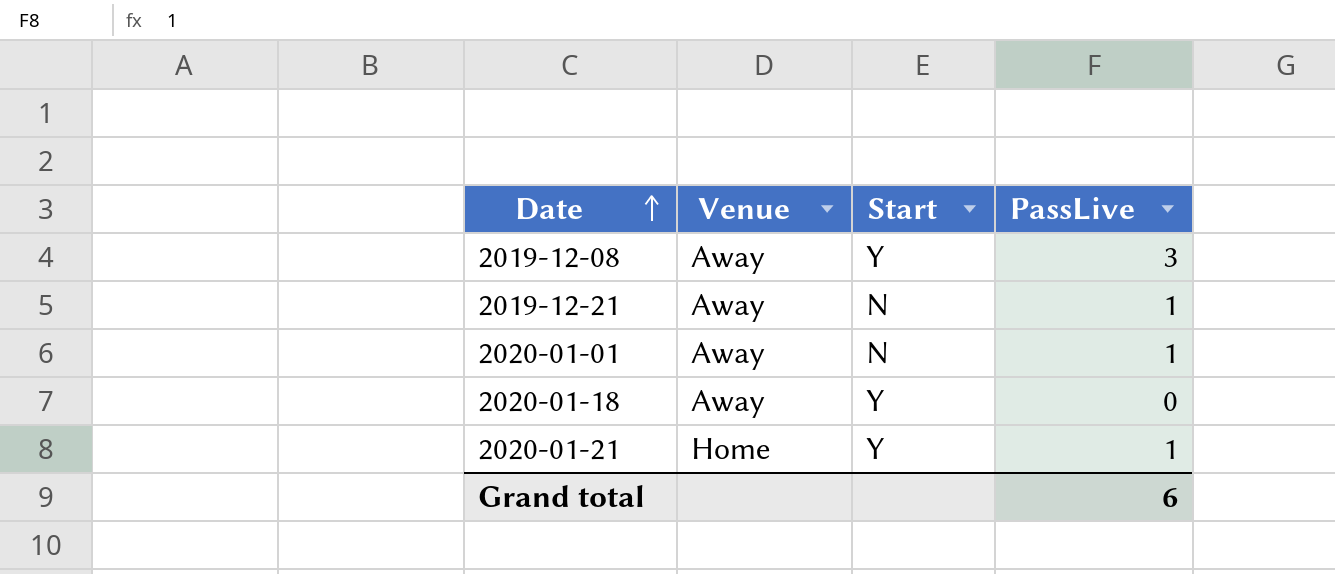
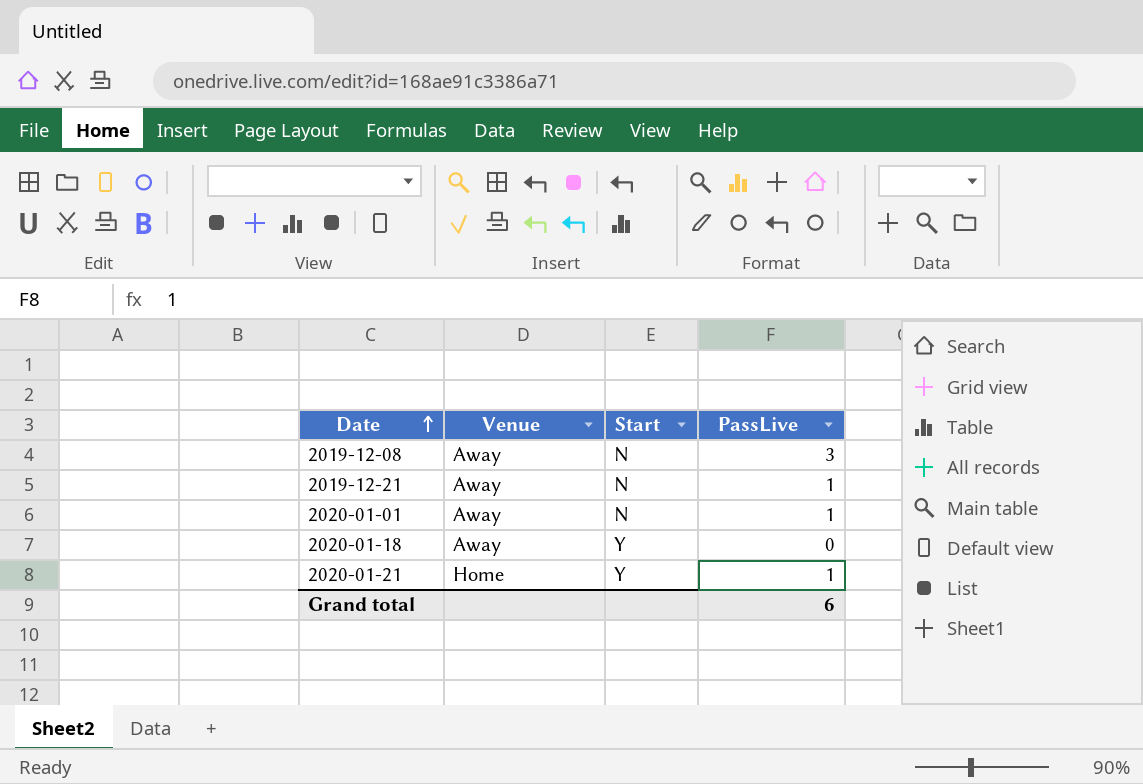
2019-12-08 | Start: Y -> N

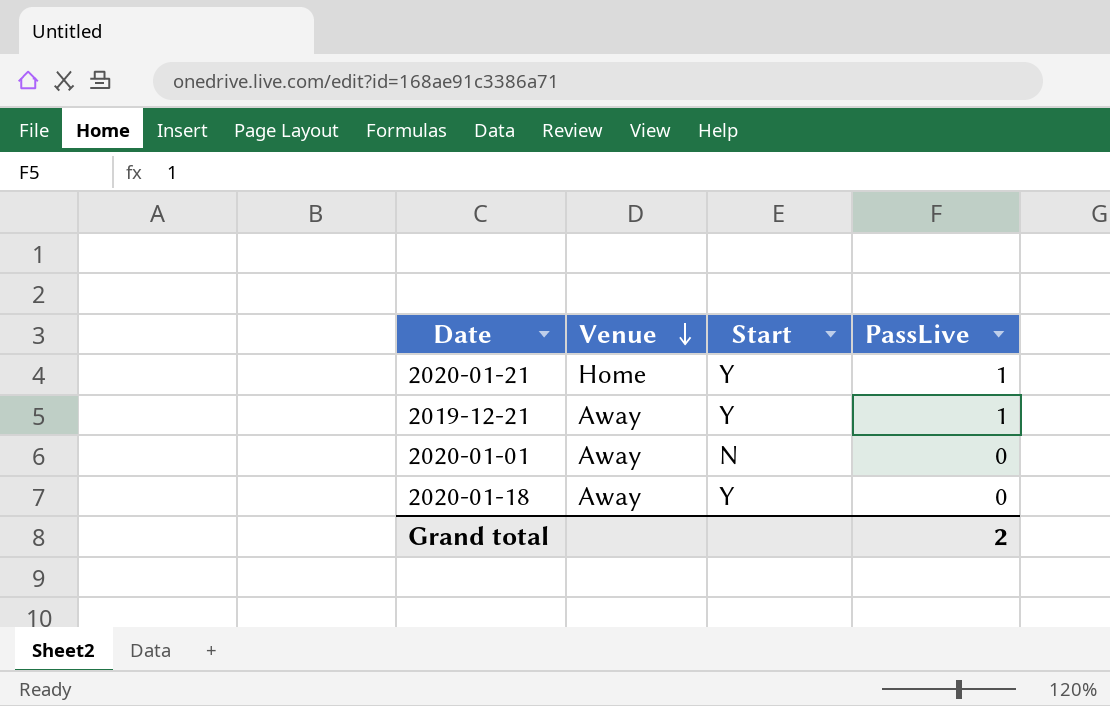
row order: Date ascending -> Venue descending
row 2019-12-08: Away | N | 3 -> none
2019-12-21 | Start: N -> Y
2020-01-01 | PassLive: 1 -> 0
Grand total | PassLive: 6 -> 2

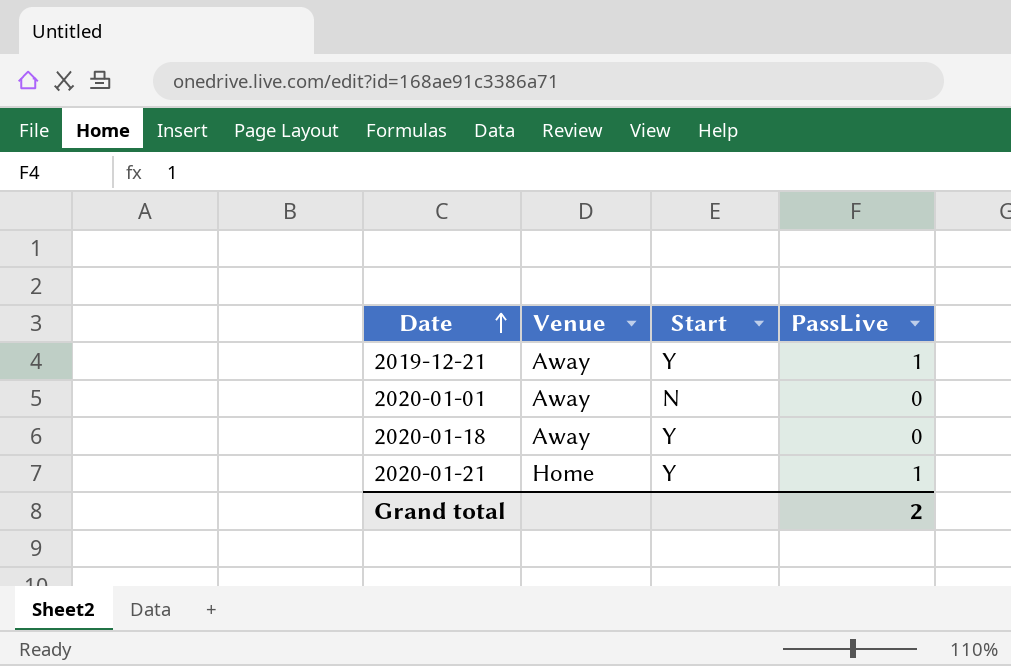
row order: Venue descending -> Date ascending

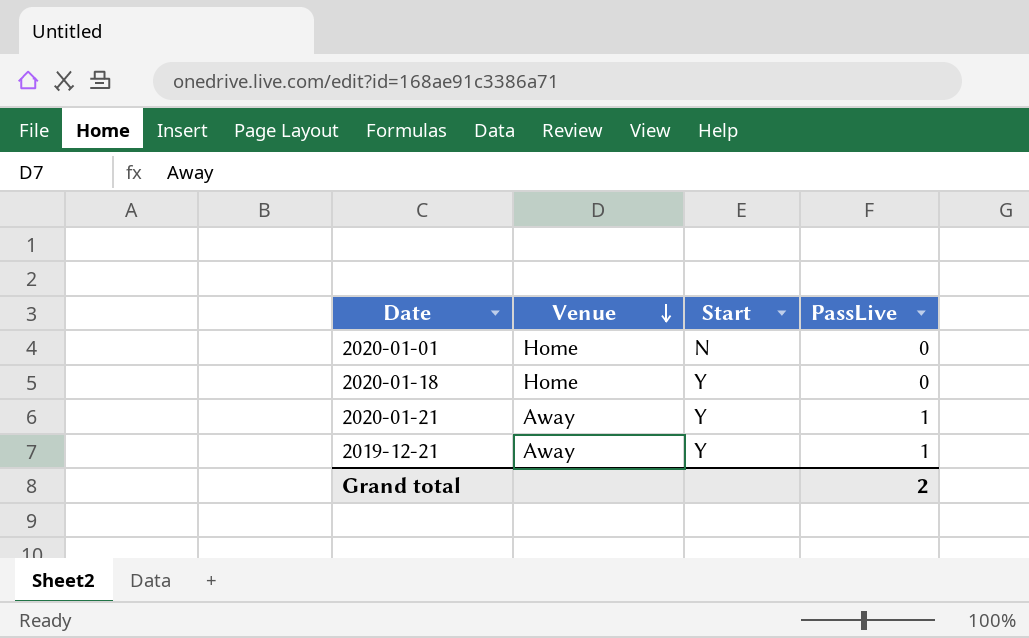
row order: Date ascending -> Venue descending
2020-01-01 | Venue: Away -> Home
2020-01-18 | Venue: Away -> Home
2020-01-21 | Venue: Home -> Away

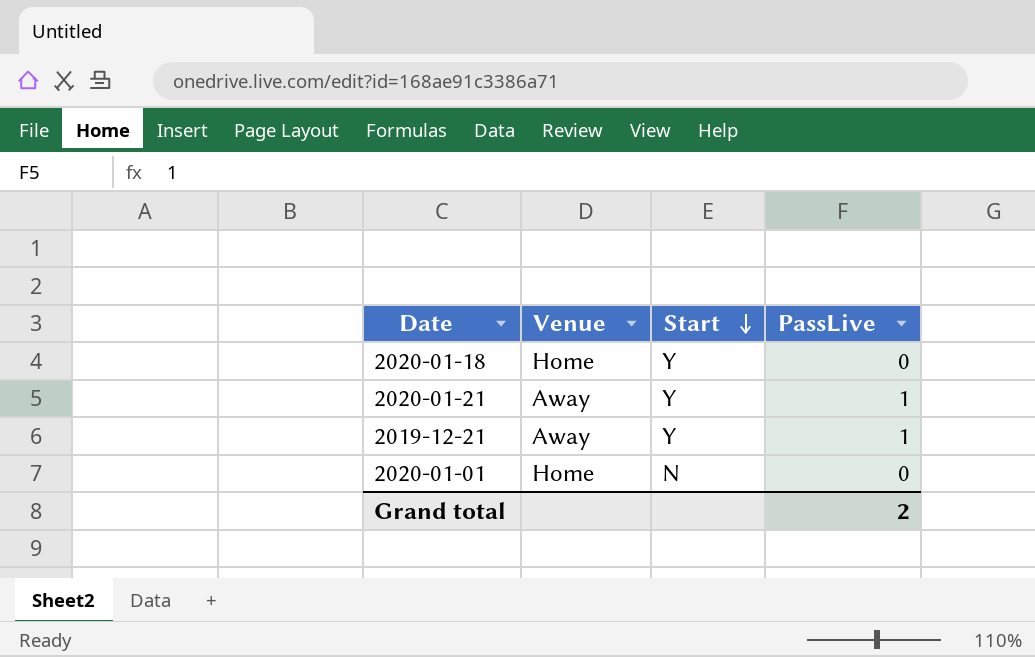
row order: Venue descending -> Start descending

